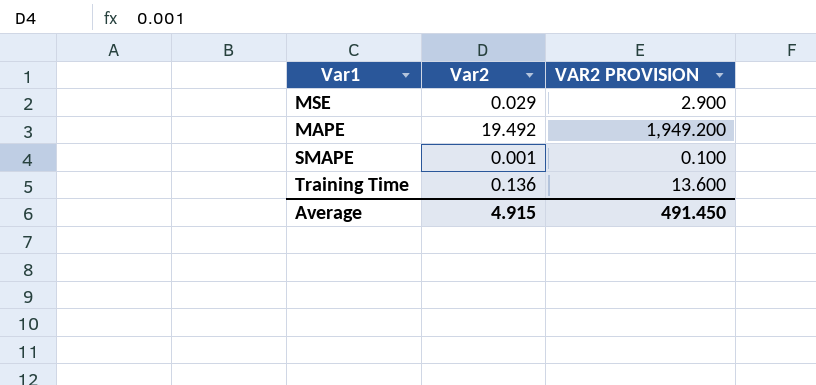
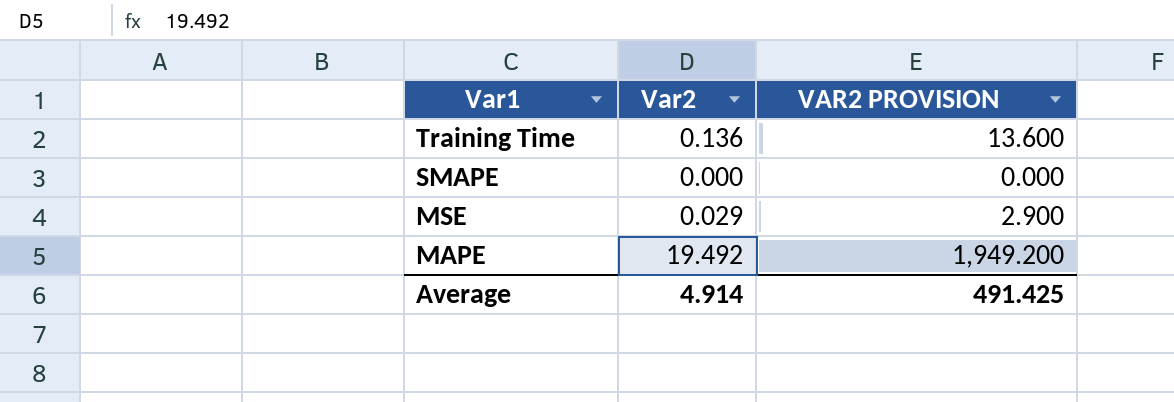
row order: none -> Var1 descending
SMAPE | Var2: 0.001 -> 0.000
SMAPE | VAR2 PROVISION: 0.100 -> 0.000
Average | Var2: 4.915 -> 4.914
Average | VAR2 PROVISION: 491.450 -> 491.425

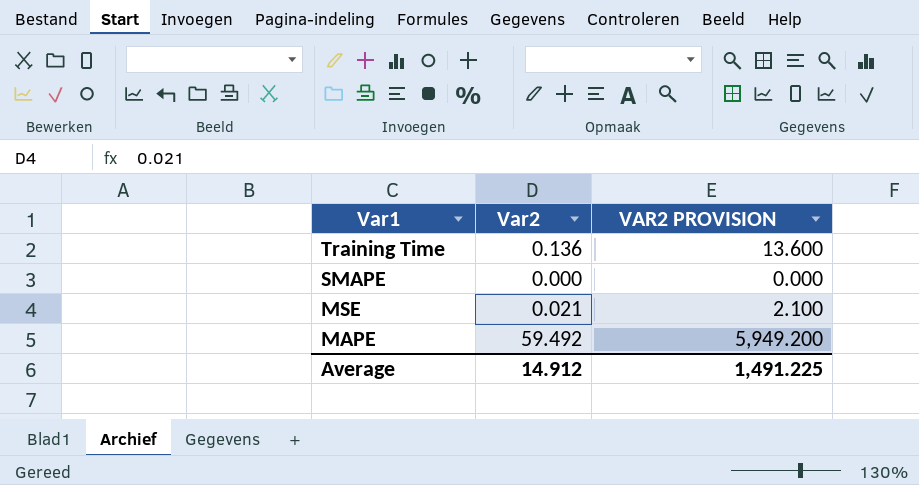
MSE | Var2: 0.029 -> 0.021
MSE | VAR2 PROVISION: 2.900 -> 2.100
MAPE | Var2: 19.492 -> 59.492
MAPE | VAR2 PROVISION: 1,949.200 -> 5,949.200
Average | Var2: 4.914 -> 14.912
Average | VAR2 PROVISION: 491.425 -> 1,491.225

